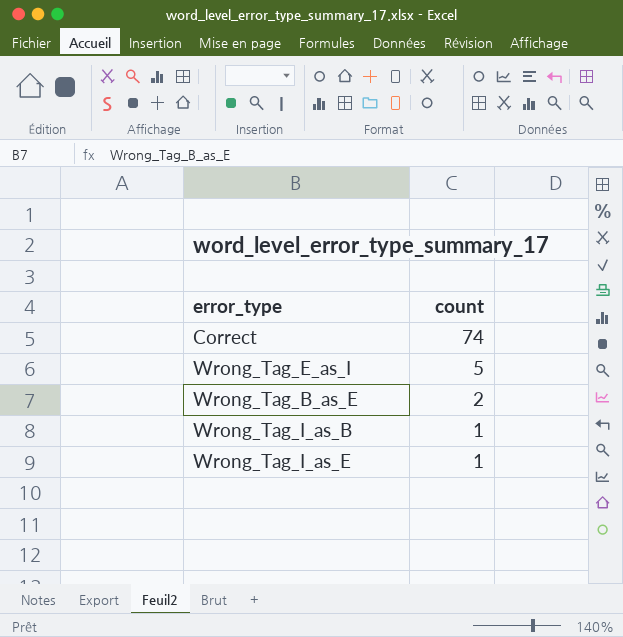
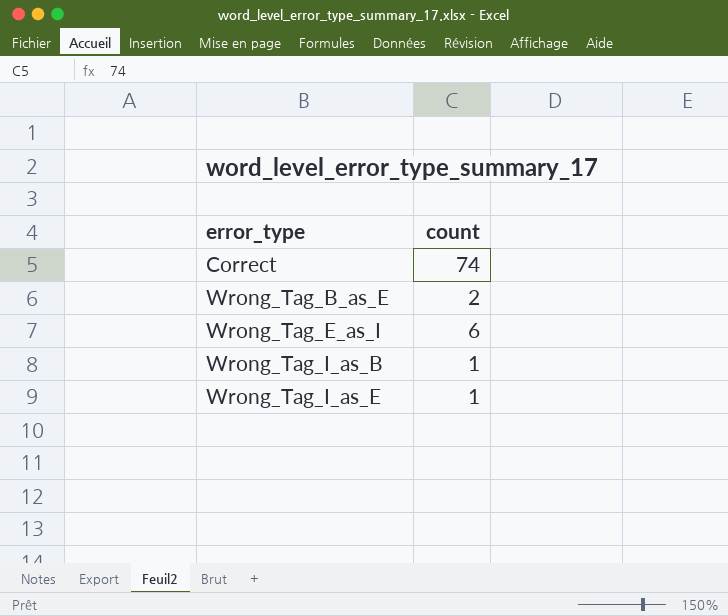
row order: count descending -> error_type ascending
Wrong_Tag_E_as_I | count: 5 -> 6

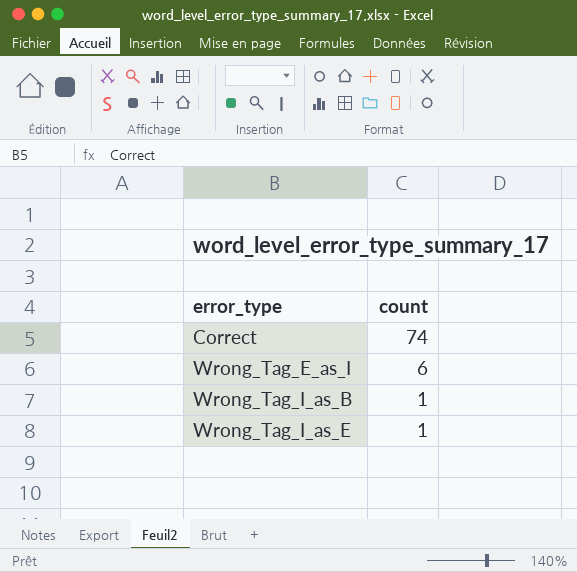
row Wrong_Tag_B_as_E: 2 -> none

